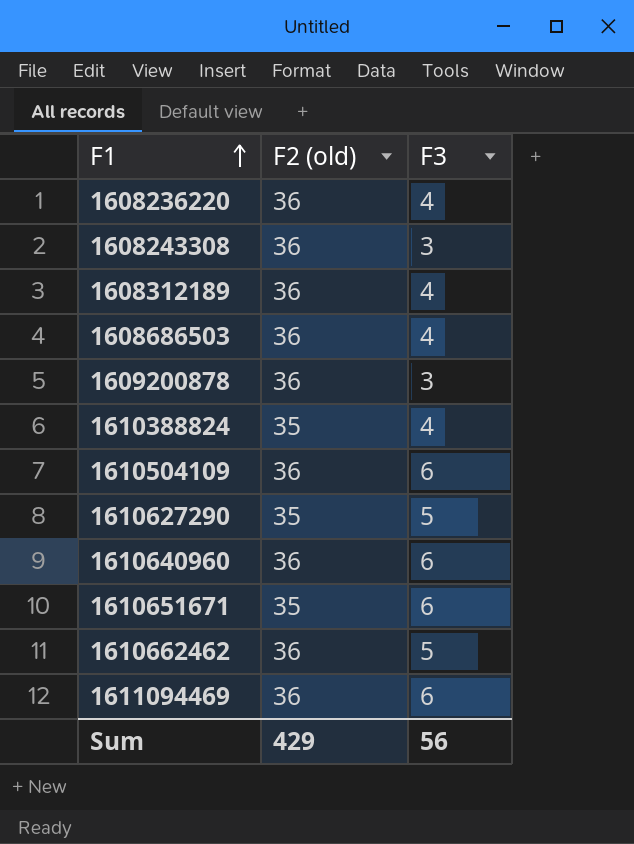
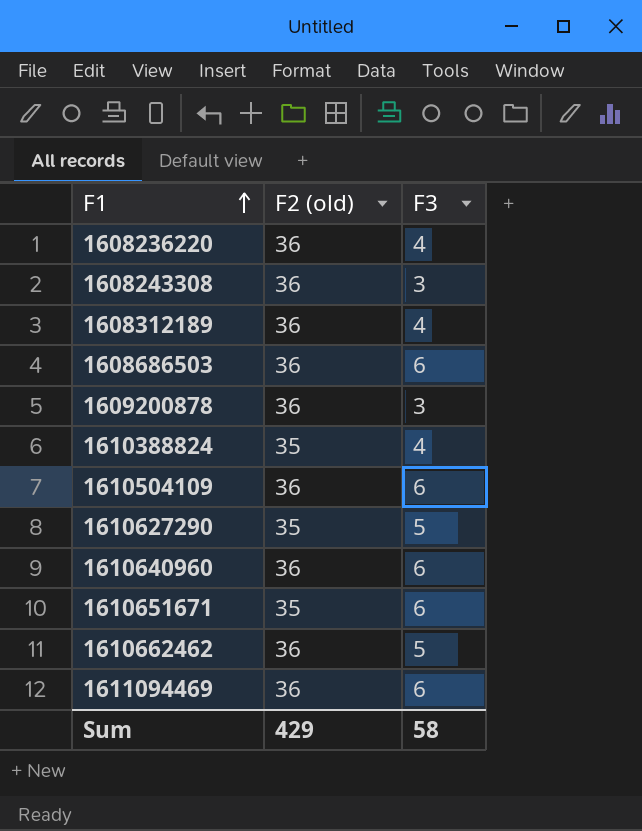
1608686503 | F3: 4 -> 6
Sum | F3: 56 -> 58

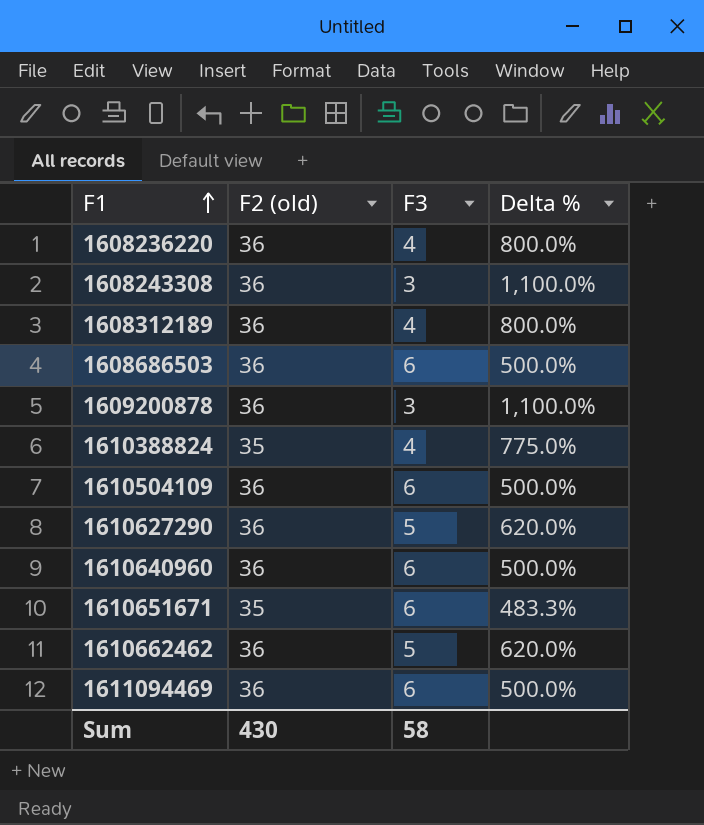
column Delta % | formula: none -> ([F2 (old)] - [F3]) / [F3]
1610627290 | F2 (old): 35 -> 36
Sum | F2 (old): 429 -> 430

